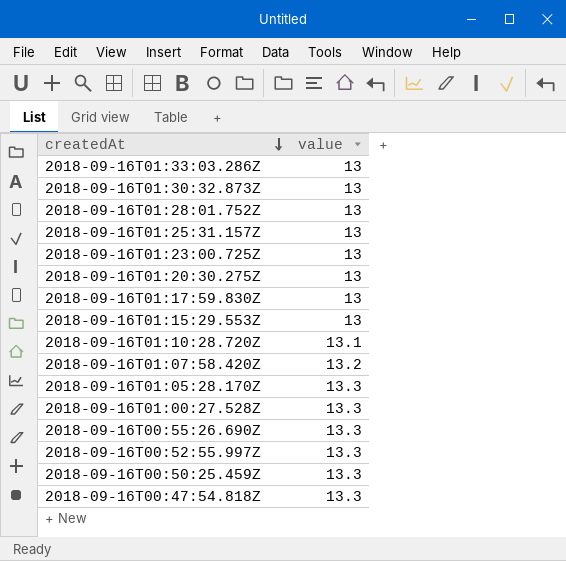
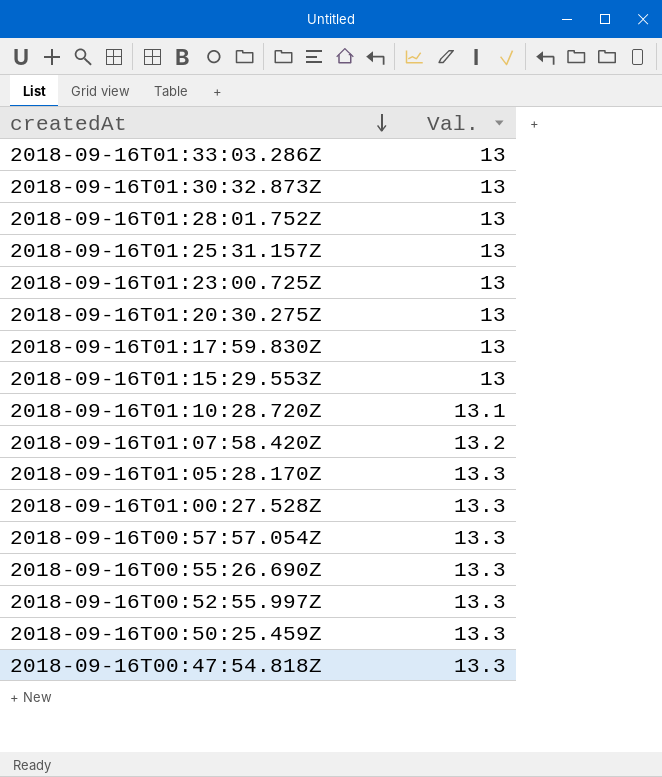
column name: value -> Val.
row 2018-09-16T00:57:57.054Z: none -> 13.3

